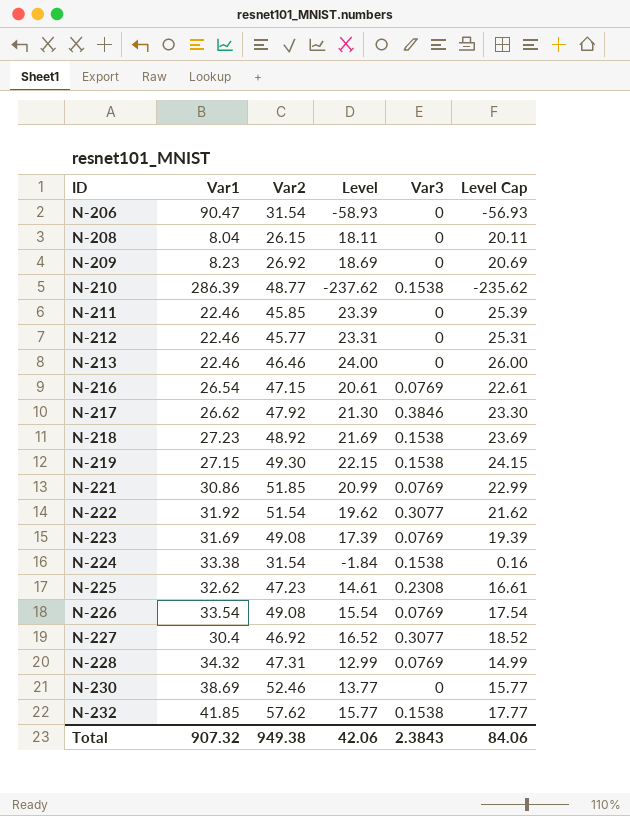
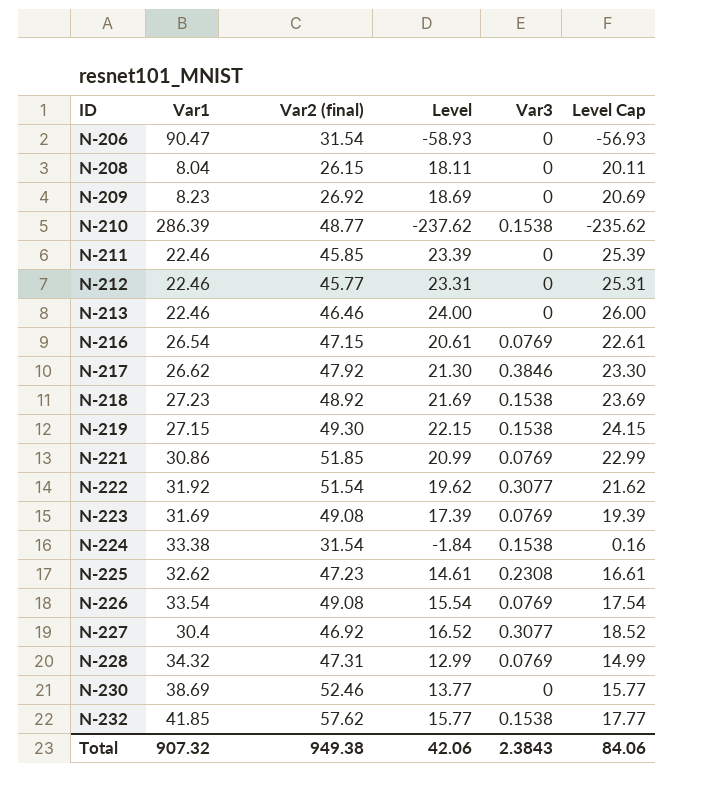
column name: Var2 -> Var2 (final)

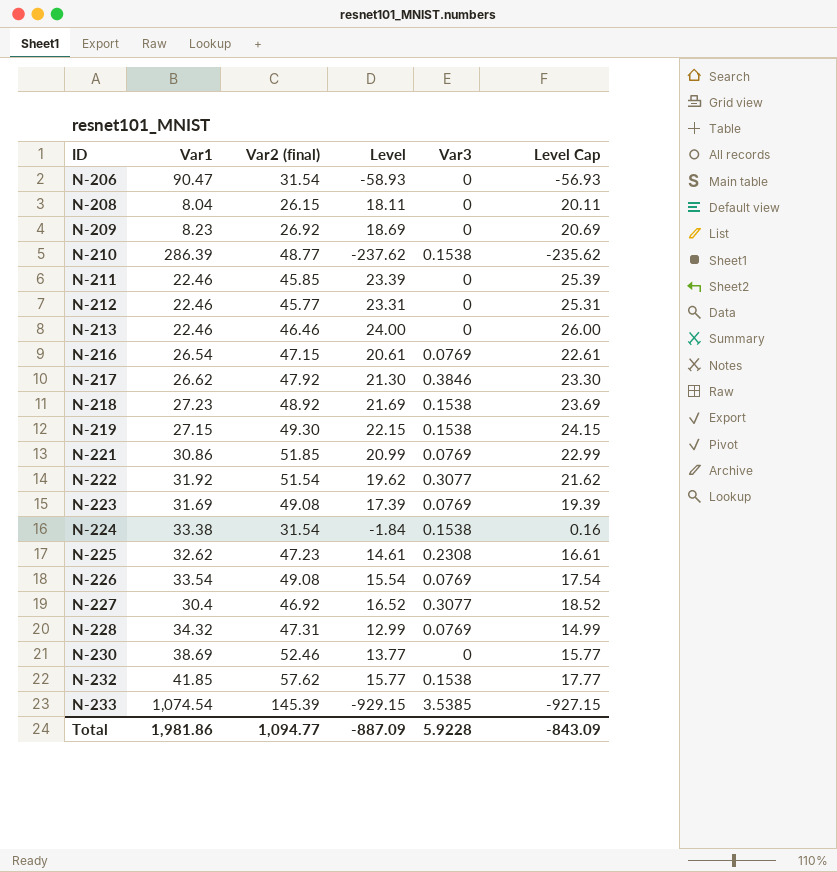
row N-233: none -> 1,074.54 | 145.39 | -929.15 | 3.5385 | -927.15
Total | Var1: 907.32 -> 1,981.86
Total | Var2 (final): 949.38 -> 1,094.77
Total | Level: 42.06 -> -887.09
Total | Var3: 2.3843 -> 5.9228
Total | Level Cap: 84.06 -> -843.09

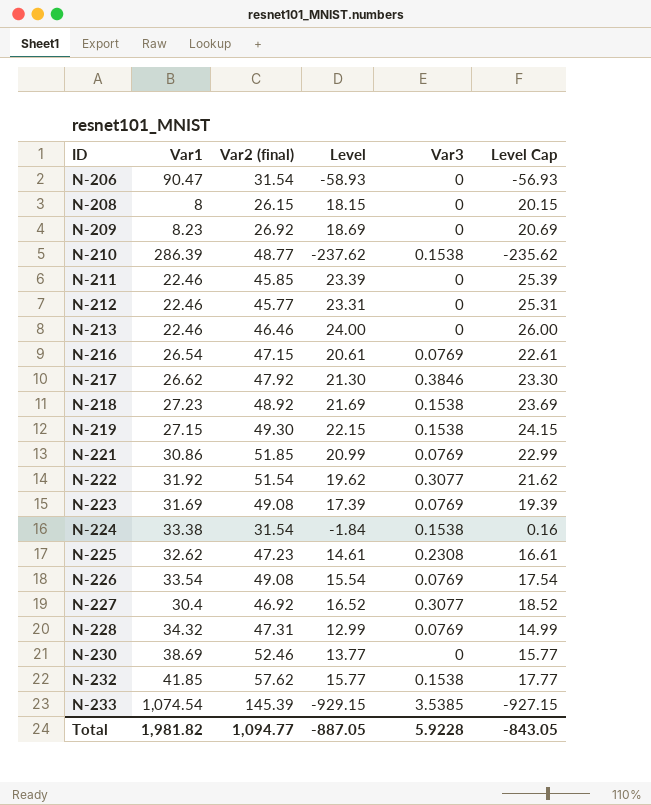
N-208 | Var1: 8.04 -> 8
N-208 | Level: 18.11 -> 18.15
N-208 | Level Cap: 20.11 -> 20.15
Total | Var1: 1,981.86 -> 1,981.82
Total | Level: -887.09 -> -887.05
Total | Level Cap: -843.09 -> -843.05

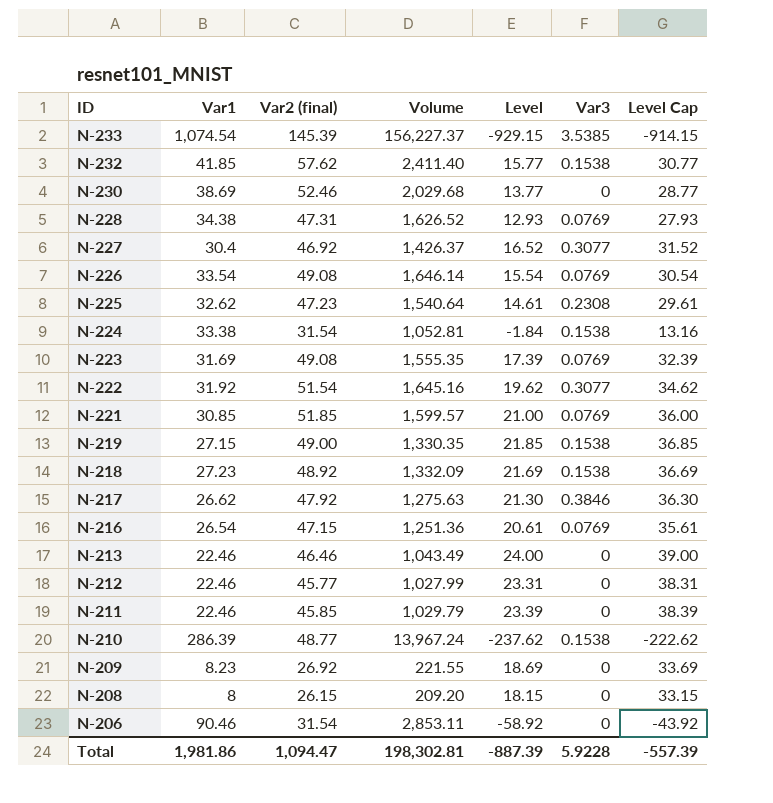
row order: ID ascending -> ID descending
column Volume | formula: none -> [Var1] * [Var2 (final)]
column Level Cap | formula: [Level] + 2 -> [Level] + 15
N-228 | Var1: 34.32 -> 34.38
N-228 | Level: 12.99 -> 12.93
N-221 | Var1: 30.86 -> 30.85
N-221 | Level: 20.99 -> 21.00
N-219 | Var2 (final): 49.30 -> 49.00
N-219 | Level: 22.15 -> 21.85
N-206 | Var1: 90.47 -> 90.46
N-206 | Level: -58.93 -> -58.92
Total | Var1: 1,981.82 -> 1,981.86
Total | Var2 (final): 1,094.77 -> 1,094.47
Total | Level: -887.05 -> -887.39
Total | Level Cap: -843.05 -> -557.39

